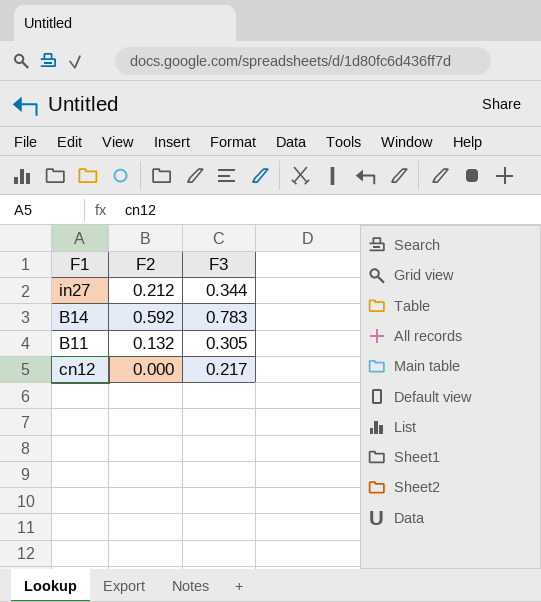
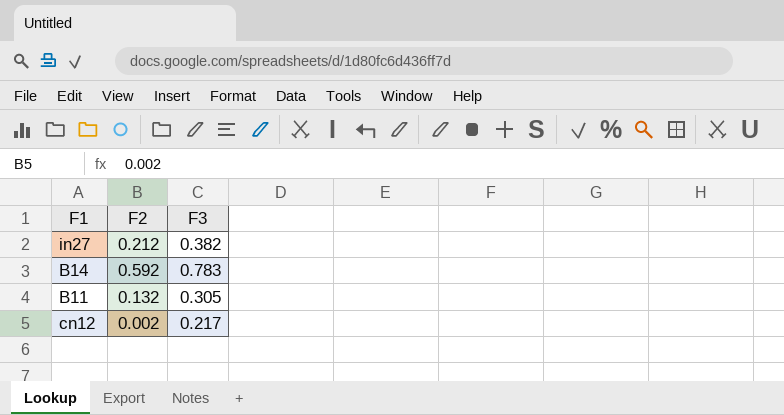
in27 | F3: 0.344 -> 0.382
cn12 | F2: 0.000 -> 0.002

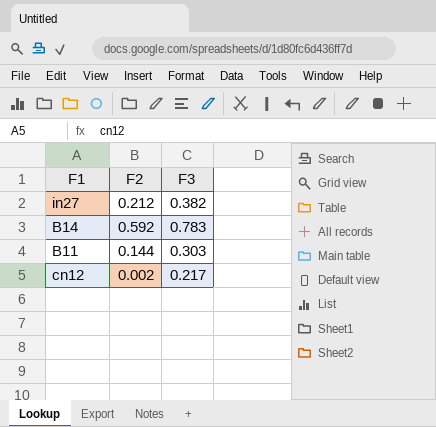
B11 | F2: 0.132 -> 0.144
B11 | F3: 0.305 -> 0.303

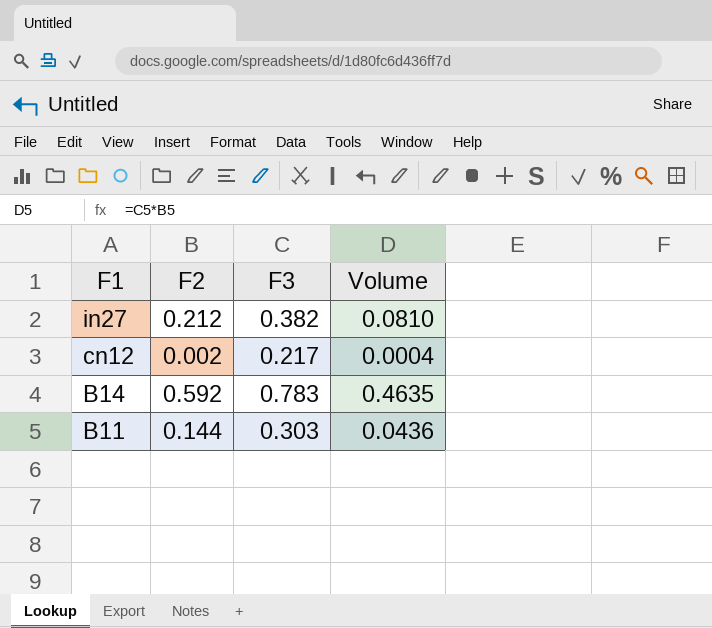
row order: none -> F1 descending
column Volume | formula: none -> [F2] * [F3]

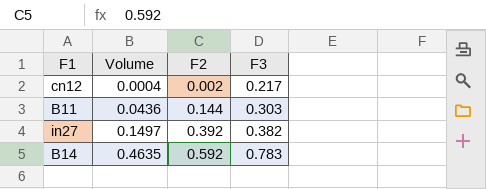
row order: F1 descending -> Volume ascending
column Volume | position: 4 -> 2
in27 | Volume: 0.0810 -> 0.1497
in27 | F2: 0.212 -> 0.392

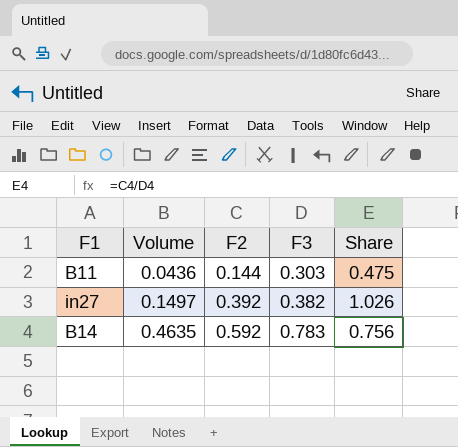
column Share | formula: none -> [F2] / [F3]
row cn12: 0.0004 | 0.002 | 0.217 -> none

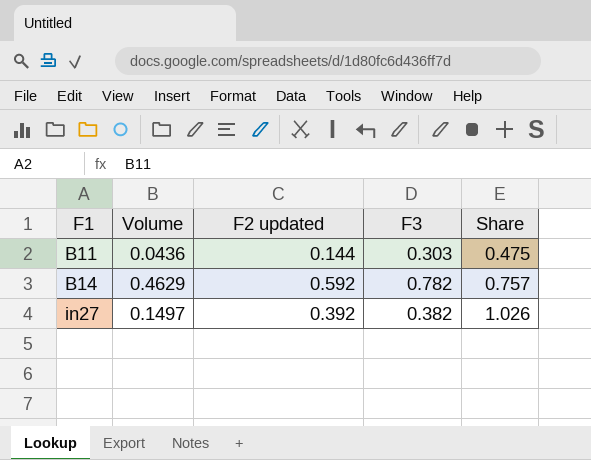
row order: Volume ascending -> F1 ascending
column name: F2 -> F2 updated
B14 | Volume: 0.4635 -> 0.4629
B14 | F3: 0.783 -> 0.782
B14 | Share: 0.756 -> 0.757

